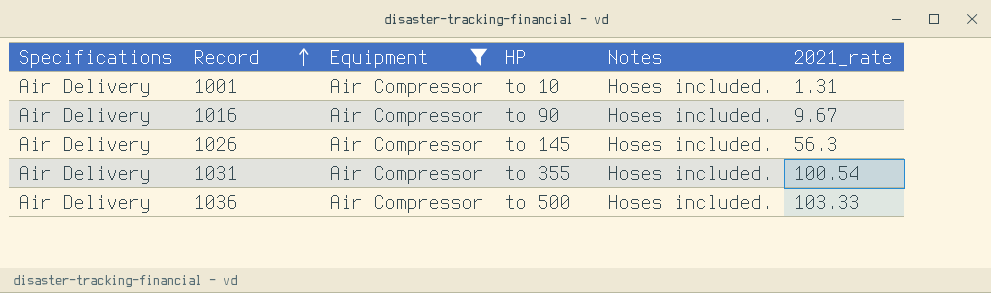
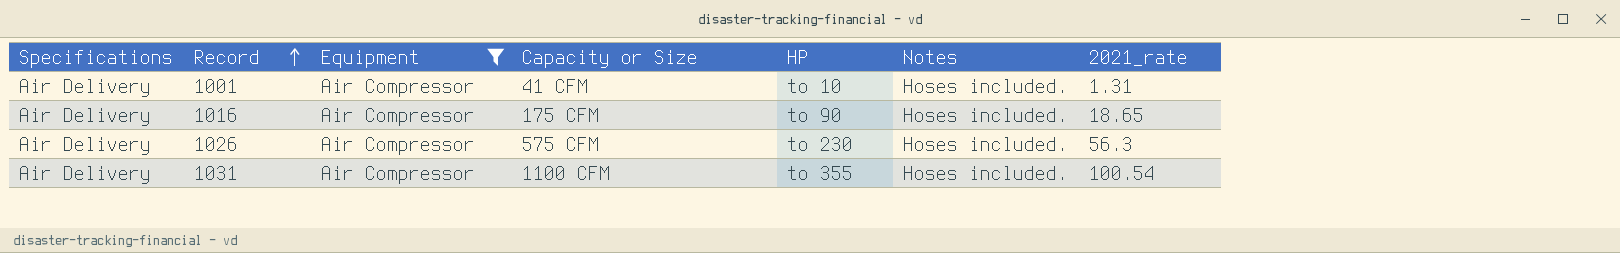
column Capacity or Size | position: none -> 4
row 1036: Air Delivery | Air Compressor | to 500 | Hoses included. | 103.33 -> none
1016 | 2021_rate: 9.67 -> 18.65
1026 | HP: to 145 -> to 230

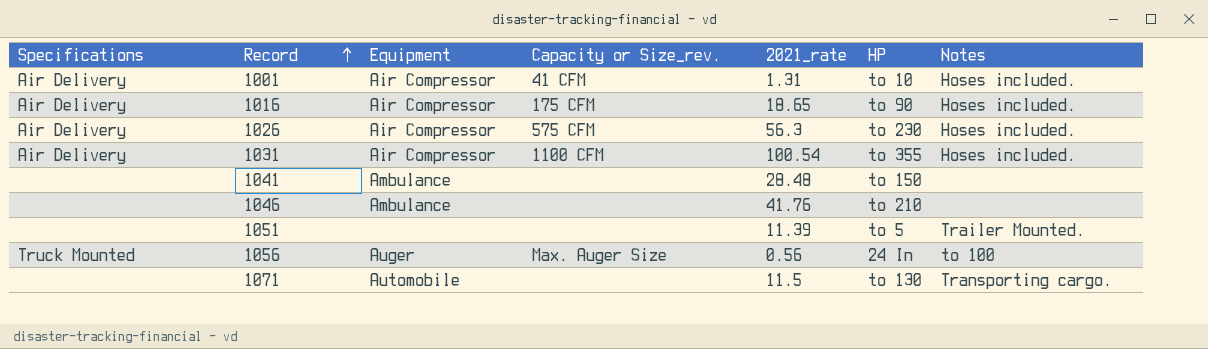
filter: Equipment = Air Compressor -> none
column name: Capacity or Size -> Capacity or Size_rev.
column 2021_rate | position: 7 -> 5

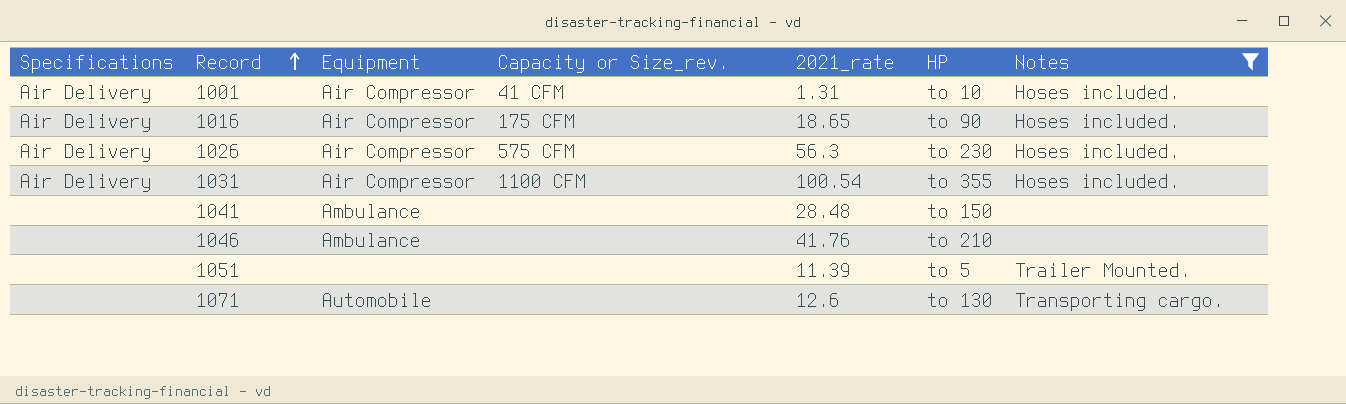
filter: none -> Notes != to 100
1071 | 2021_rate: 11.5 -> 12.6

